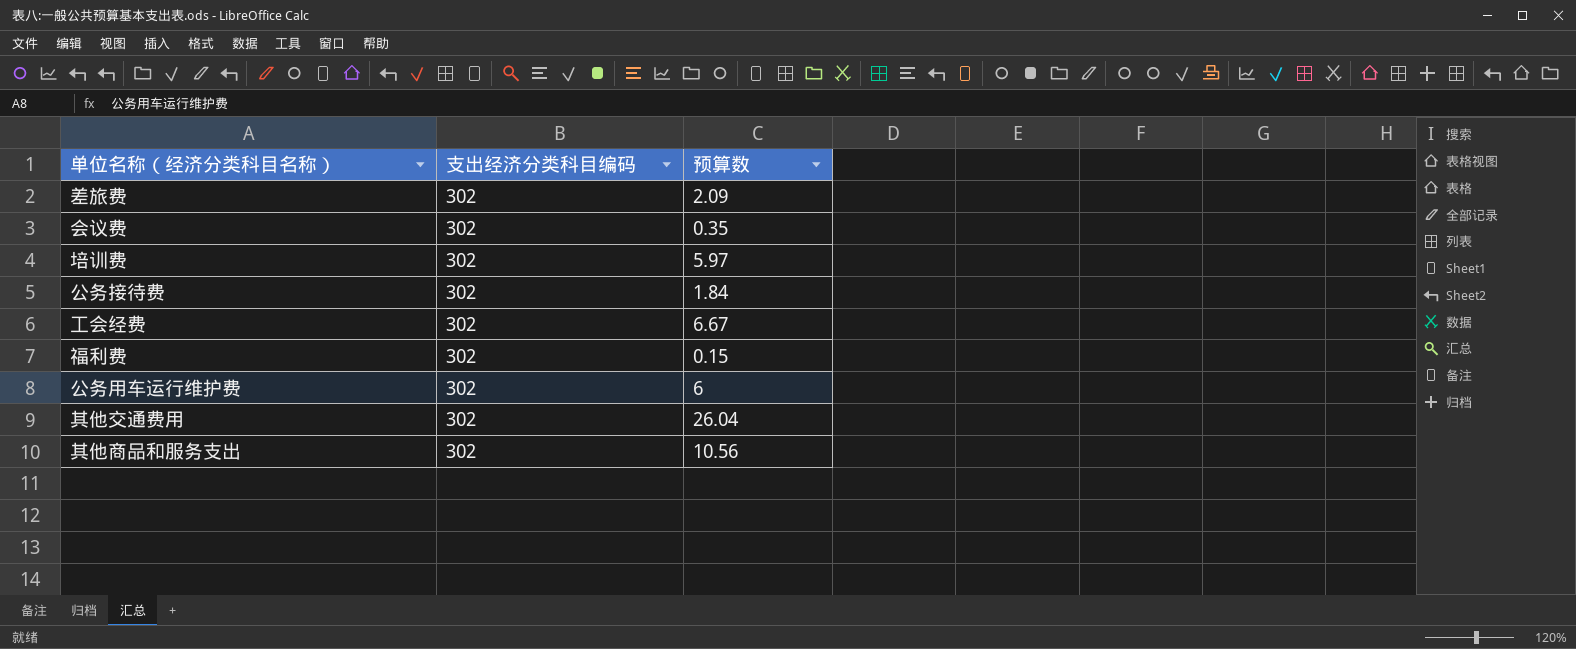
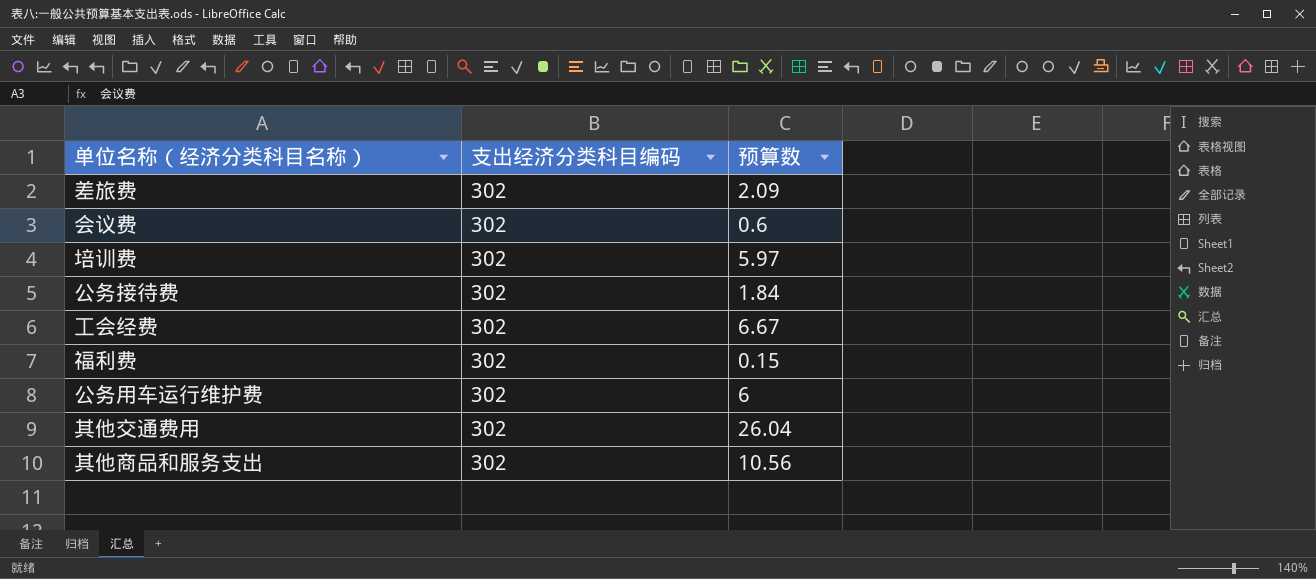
会议费 | 预算数: 0.35 -> 0.6

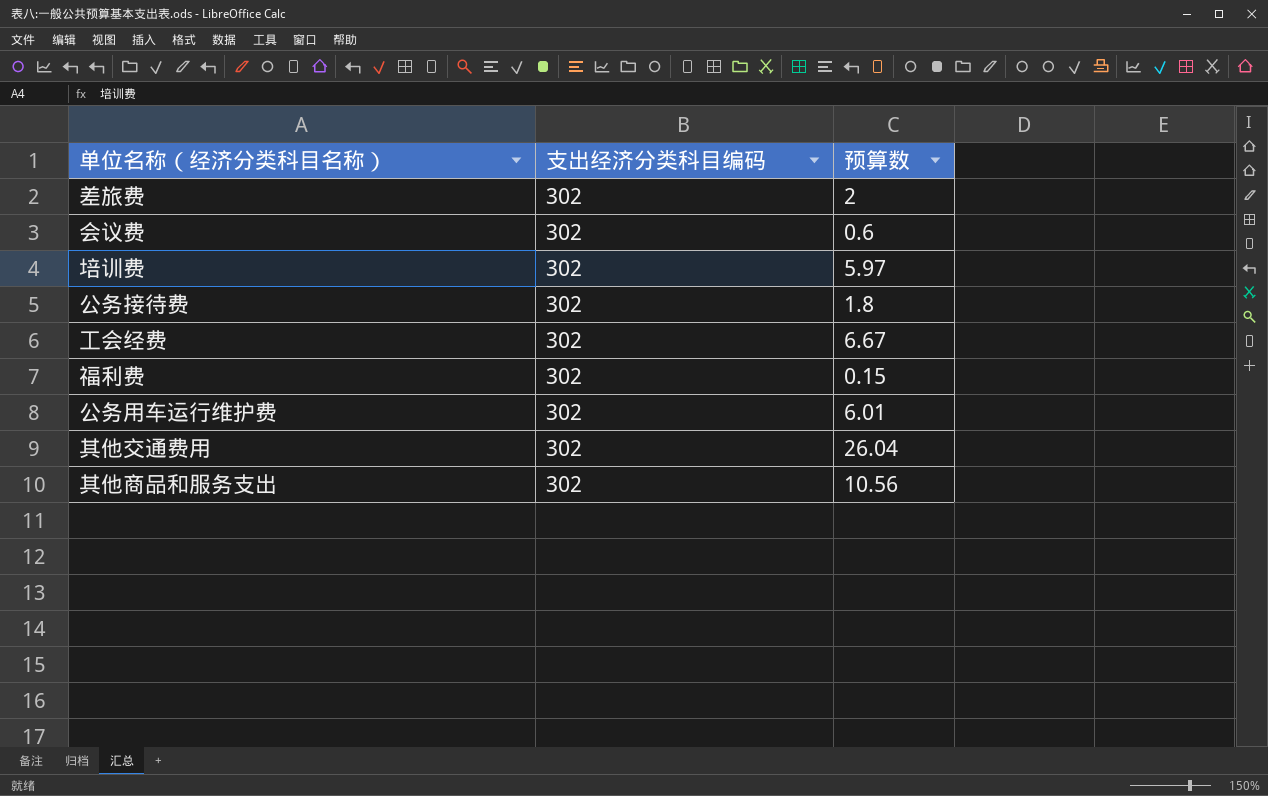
差旅费 | 预算数: 2.09 -> 2
公务接待费 | 预算数: 1.84 -> 1.8
公务用车运行维护费 | 预算数: 6 -> 6.01

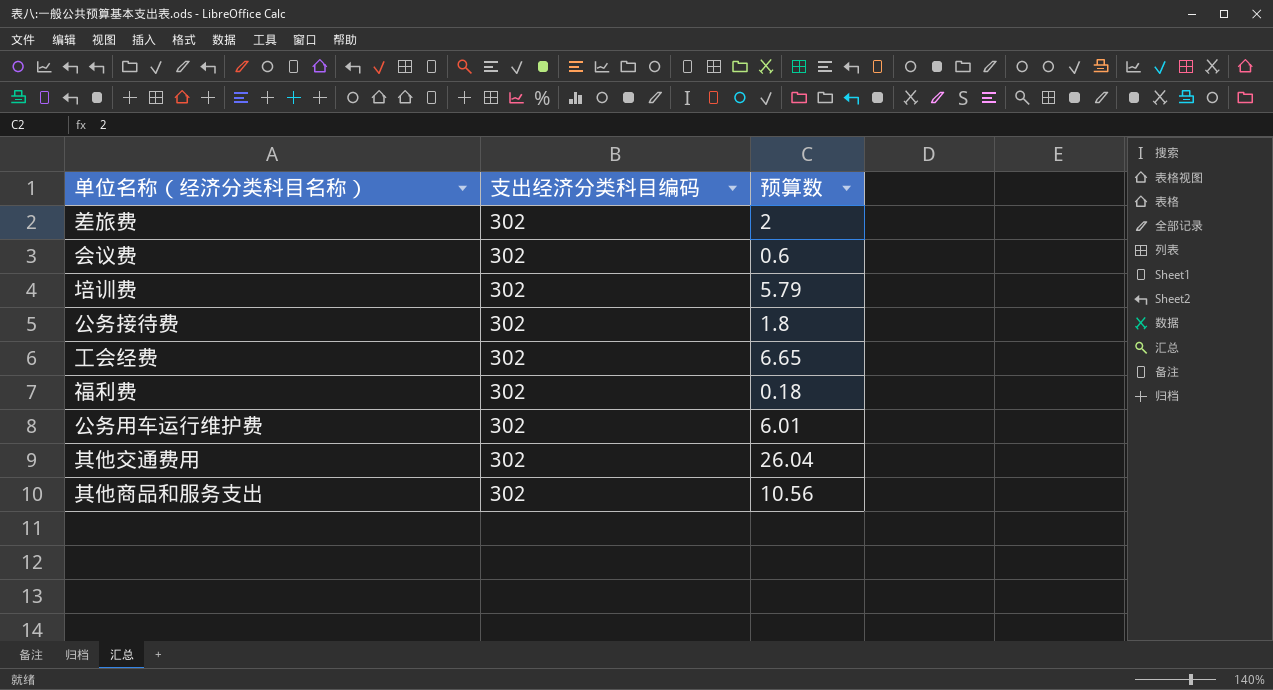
培训费 | 预算数: 5.97 -> 5.79
工会经费 | 预算数: 6.67 -> 6.65
福利费 | 预算数: 0.15 -> 0.18

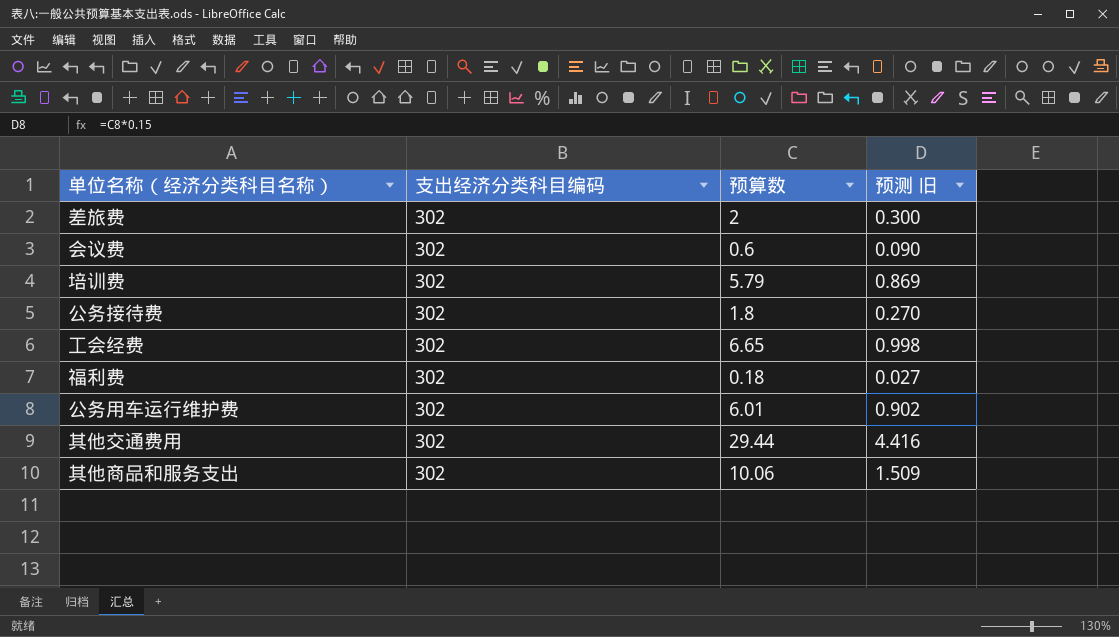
column 预测 旧 | formula: none -> [预算数] * 0.15
其他交通费用 | 预算数: 26.04 -> 29.44
其他商品和服务支出 | 预算数: 10.56 -> 10.06

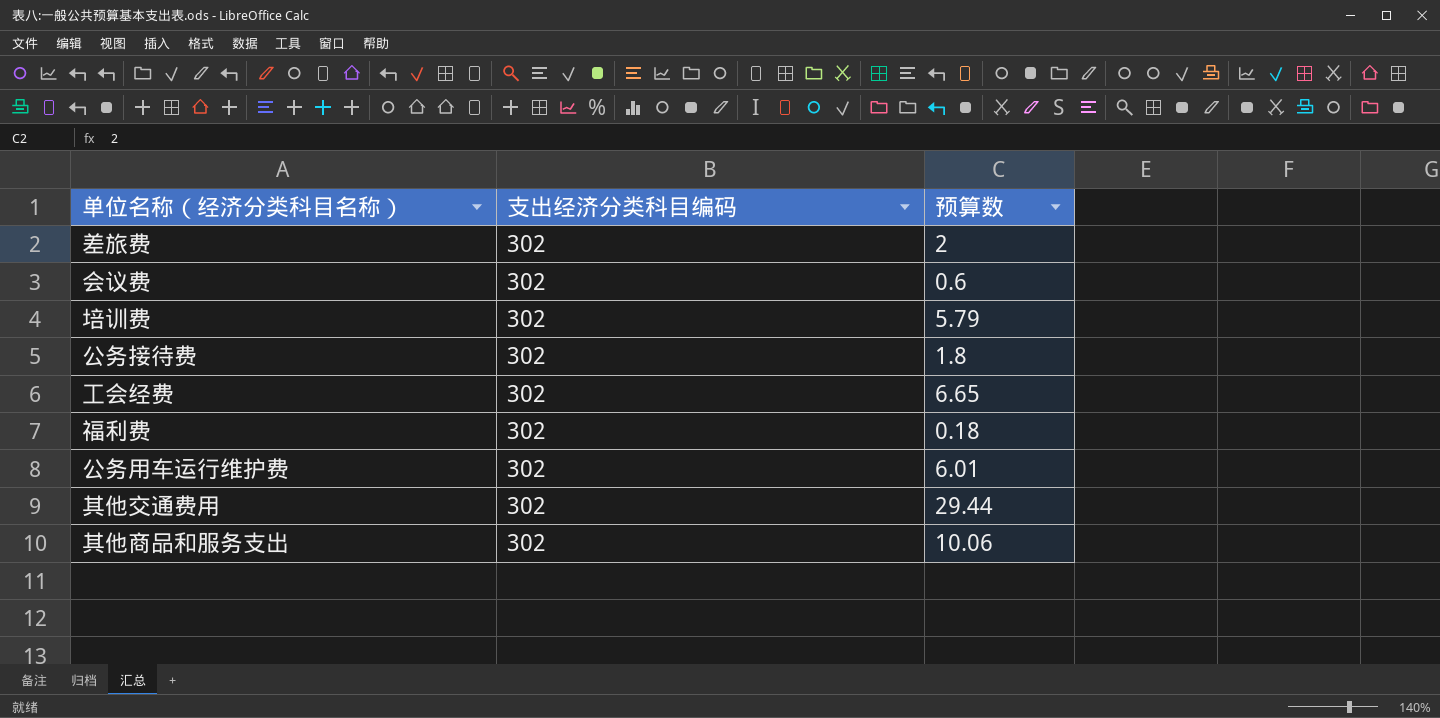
column 预测 旧 | formula: [预算数] * 0.15 -> none

